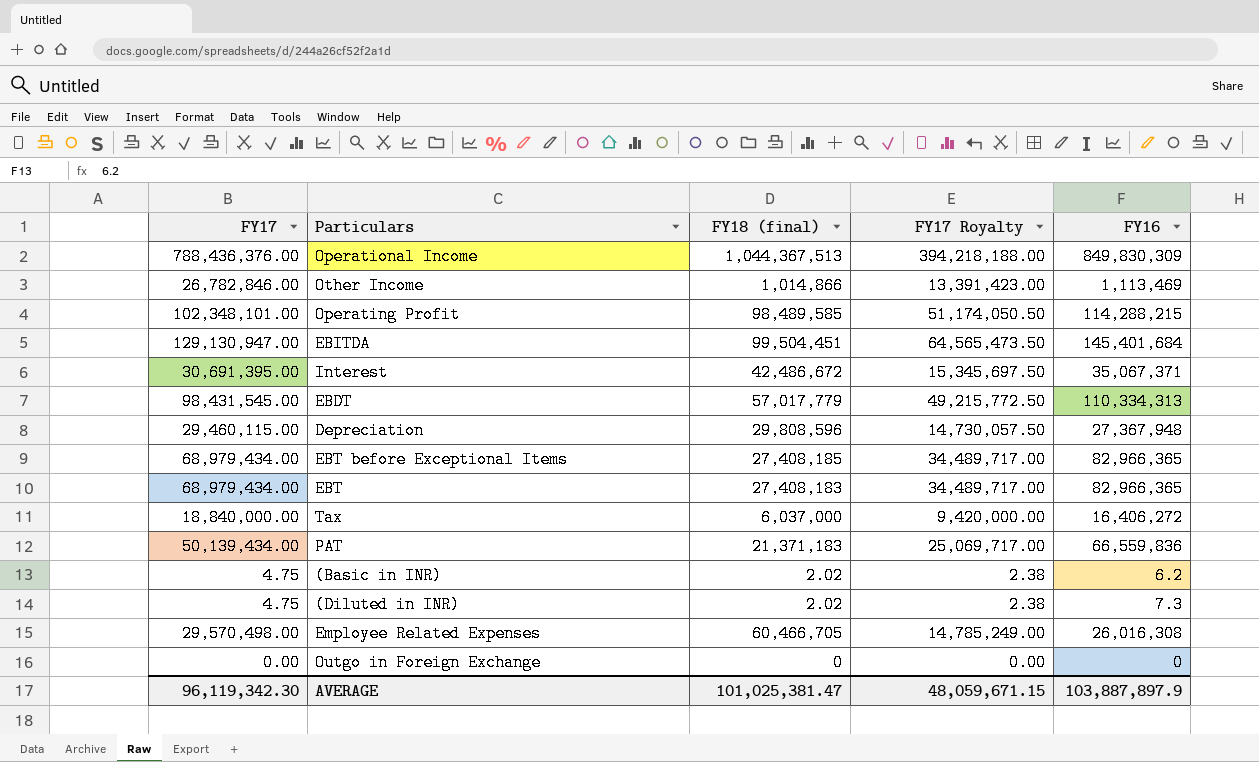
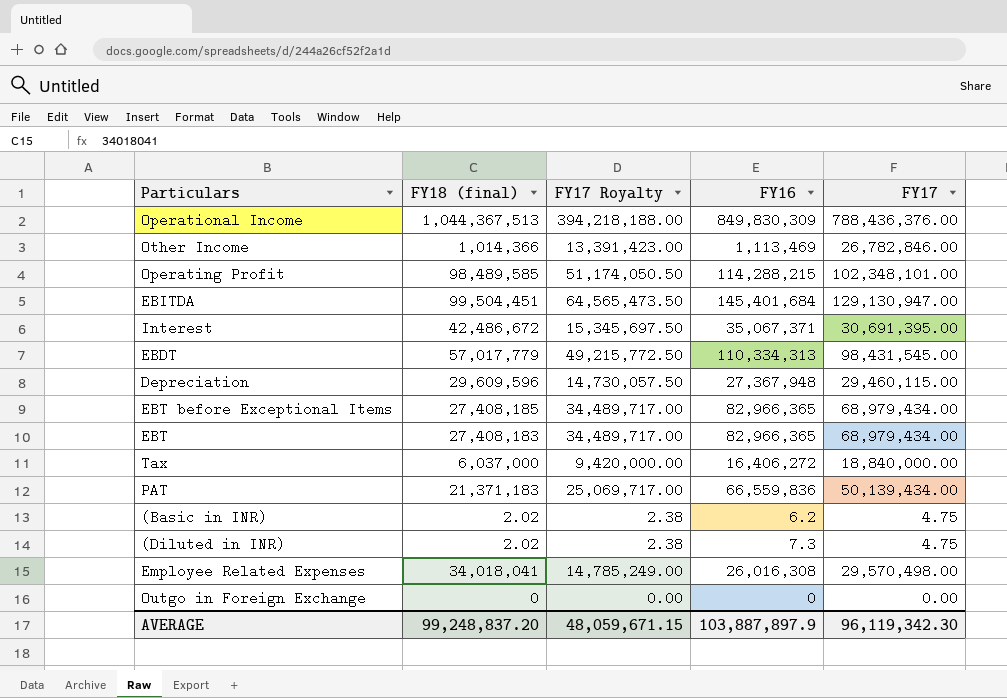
column FY17 | position: 1 -> 5
Other Income | FY18 (final): 1,014,866 -> 1,014,366
Depreciation | FY18 (final): 29,808,596 -> 29,609,596
Employee Related Expenses | FY18 (final): 60,466,705 -> 34,018,041
AVERAGE | FY18 (final): 101,025,381.47 -> 99,248,837.20

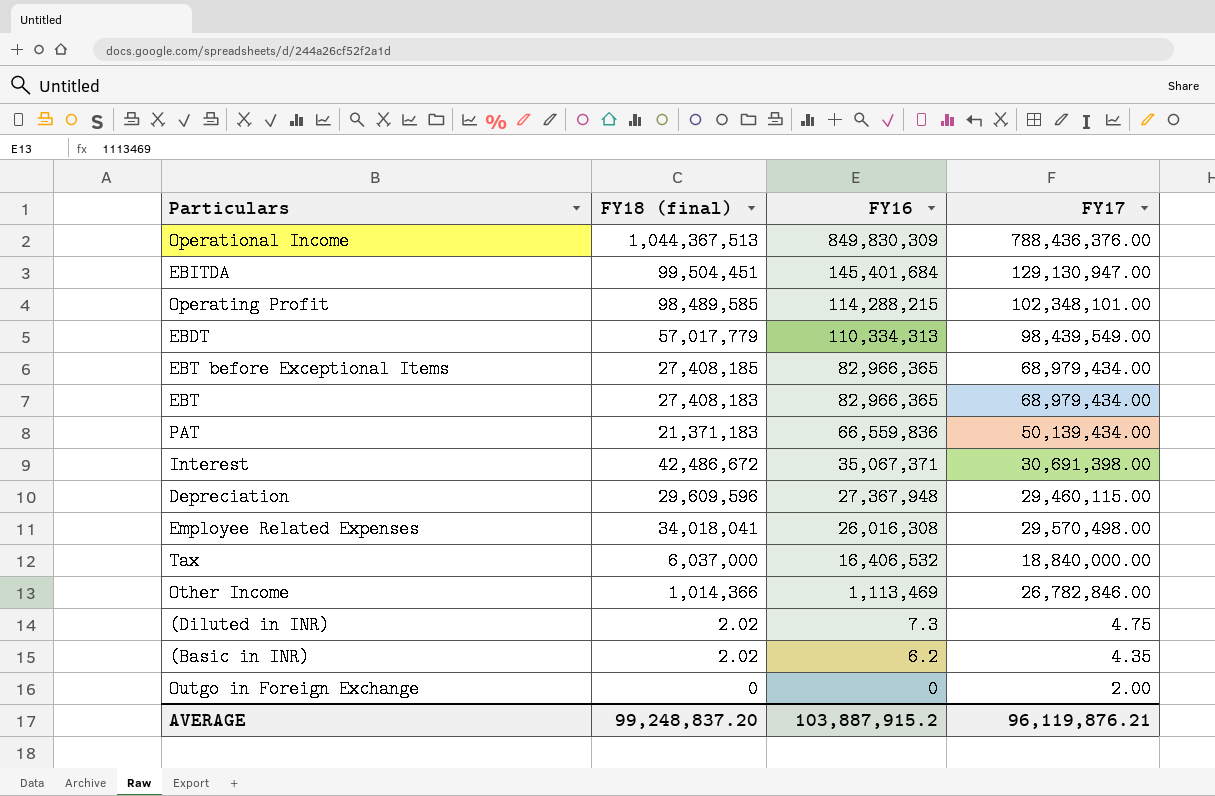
row order: none -> FY16 descending
column FY17 Royalty | formula: [FY17] * 0.5 -> none
EBDT | FY17: 98,431,545.00 -> 98,439,549.00
Interest | FY17: 30,691,395.00 -> 30,691,398.00
Tax | FY16: 16,406,272 -> 16,406,532
(Basic in INR) | FY17: 4.75 -> 4.35
Outgo in Foreign Exchange | FY17: 0.00 -> 2.00
AVERAGE | FY16: 103,887,897.9 -> 103,887,915.2
AVERAGE | FY17: 96,119,342.30 -> 96,119,876.21

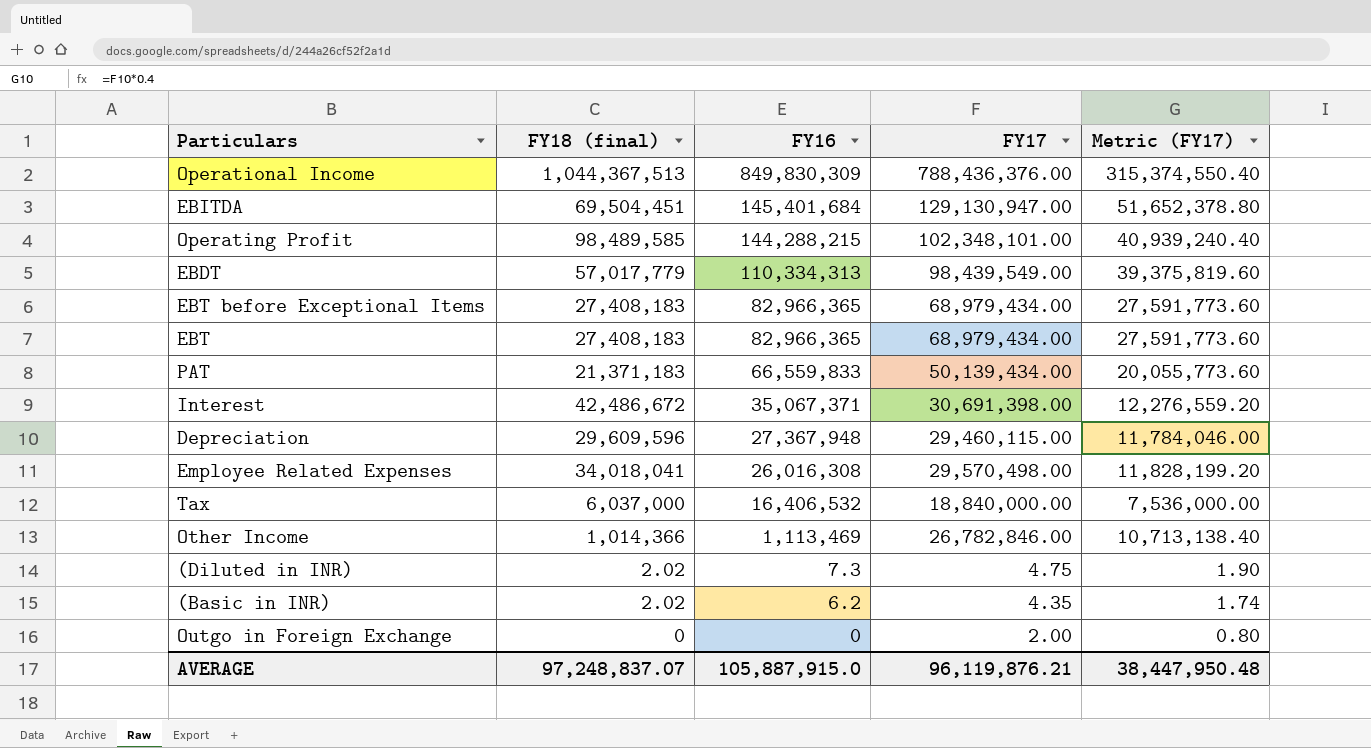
column Metric (FY17) | formula: none -> [FY17] * 0.4
EBITDA | FY18 (final): 99,504,451 -> 69,504,451
Operating Profit | FY16: 114,288,215 -> 144,288,215
EBT before Exceptional Items | FY18 (final): 27,408,185 -> 27,408,183
PAT | FY16: 66,559,836 -> 66,559,833
AVERAGE | FY18 (final): 99,248,837.20 -> 97,248,837.07
AVERAGE | FY16: 103,887,915.2 -> 105,887,915.0

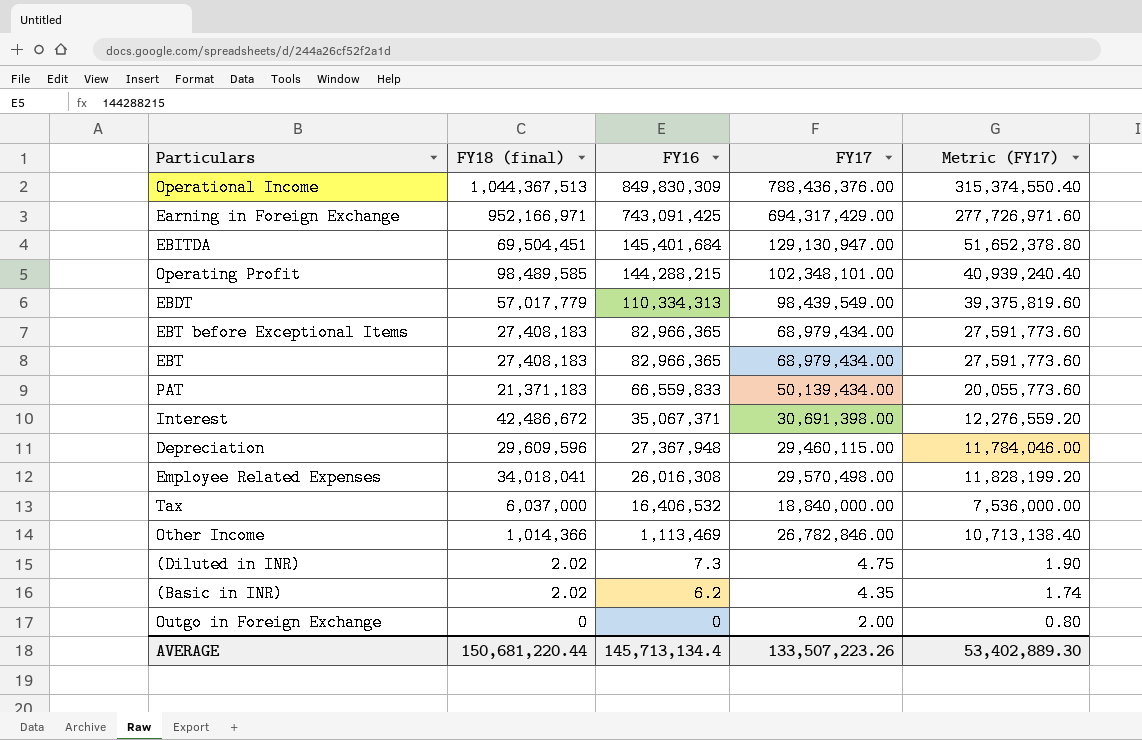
row Earning in Foreign Exchange: none -> 952,166,971 | 743,091,425 | 694,317,429.00 | 277,726,971.60
AVERAGE | FY18 (final): 97,248,837.07 -> 150,681,220.44
AVERAGE | FY16: 105,887,915.0 -> 145,713,134.4
AVERAGE | FY17: 96,119,876.21 -> 133,507,223.26
AVERAGE | Metric (FY17): 38,447,950.48 -> 53,402,889.30

